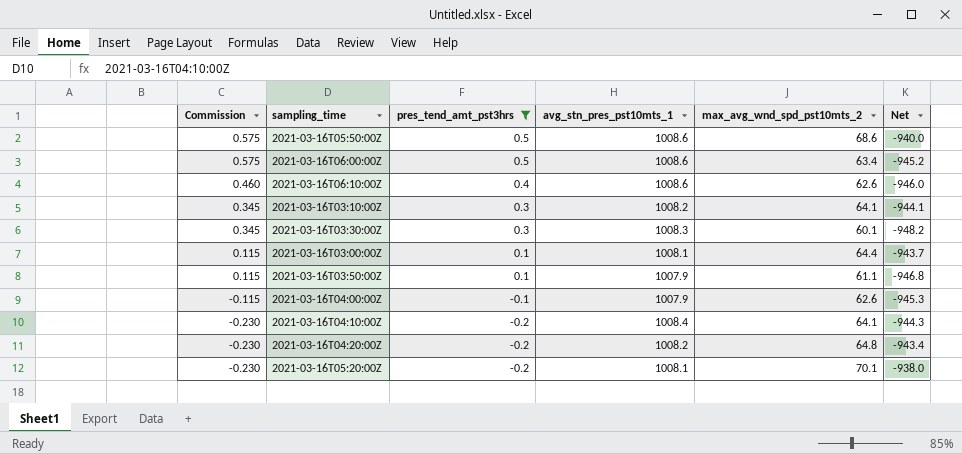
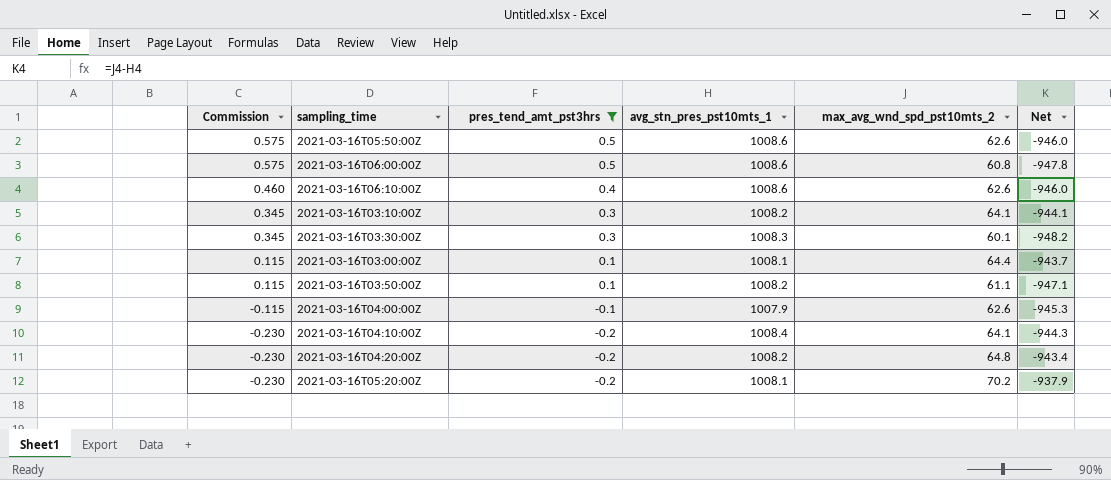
2021-03-16T05:50:00Z | max_avg_wnd_spd_pst10mts_2: 68.6 -> 62.6
2021-03-16T05:50:00Z | Net: -940.0 -> -946.0
2021-03-16T06:00:00Z | max_avg_wnd_spd_pst10mts_2: 63.4 -> 60.8
2021-03-16T06:00:00Z | Net: -945.2 -> -947.8
2021-03-16T03:50:00Z | avg_stn_pres_pst10mts_1: 1007.9 -> 1008.2
2021-03-16T03:50:00Z | Net: -946.8 -> -947.1
2021-03-16T05:20:00Z | max_avg_wnd_spd_pst10mts_2: 70.1 -> 70.2
2021-03-16T05:20:00Z | Net: -938.0 -> -937.9

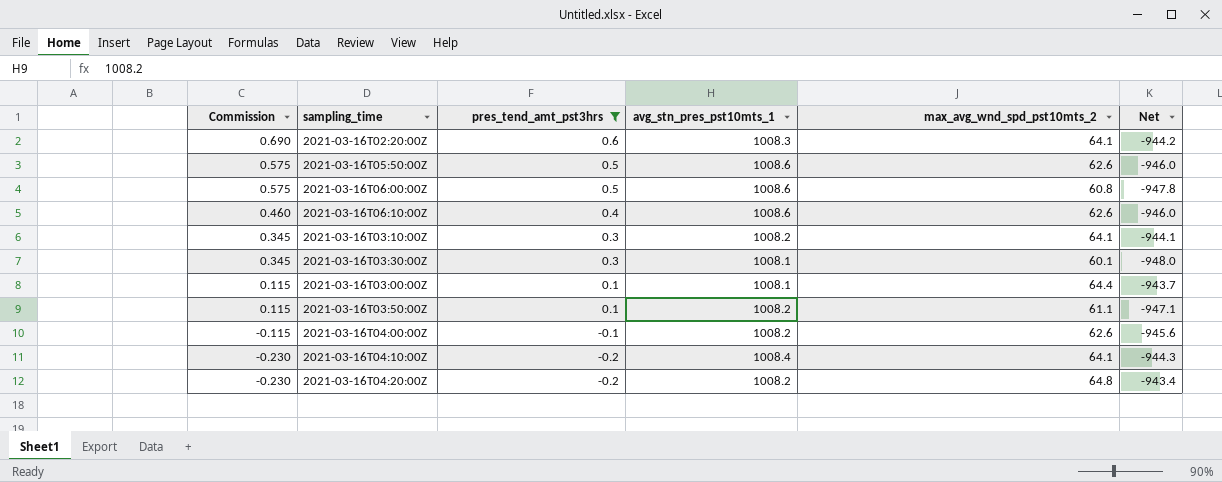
row 2021-03-16T05:20:00Z: -0.230 | -0.2 | 1008.1 | 70.2 | -937.9 -> none
row 2021-03-16T02:20:00Z: none -> 0.690 | 0.6 | 1008.3 | 64.1 | -944.2
2021-03-16T03:30:00Z | avg_stn_pres_pst10mts_1: 1008.3 -> 1008.1
2021-03-16T03:30:00Z | Net: -948.2 -> -948.0
2021-03-16T04:00:00Z | avg_stn_pres_pst10mts_1: 1007.9 -> 1008.2
2021-03-16T04:00:00Z | Net: -945.3 -> -945.6

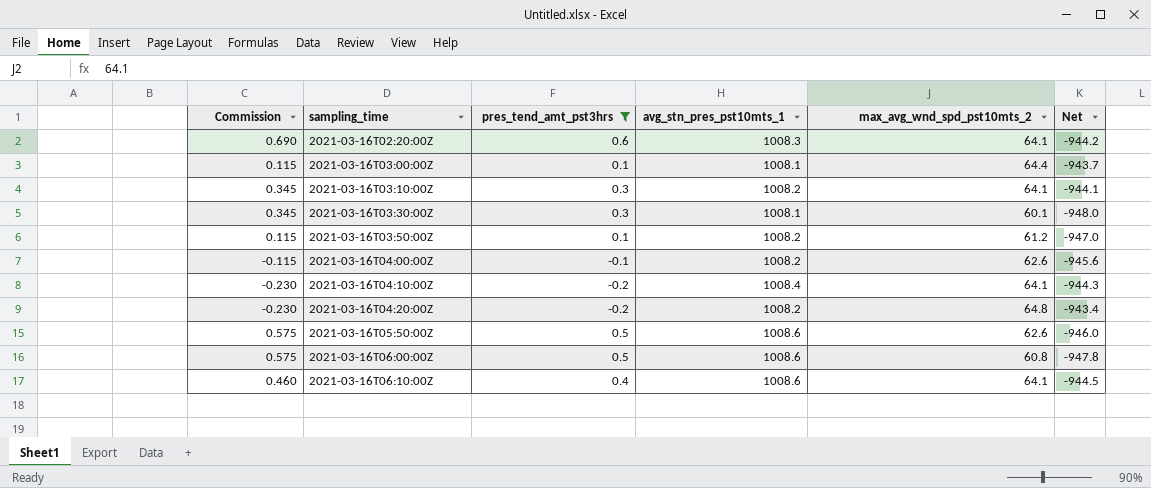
row order: Commission descending -> sampling_time ascending
2021-03-16T03:50:00Z | max_avg_wnd_spd_pst10mts_2: 61.1 -> 61.2
2021-03-16T03:50:00Z | Net: -947.1 -> -947.0
2021-03-16T06:10:00Z | max_avg_wnd_spd_pst10mts_2: 62.6 -> 64.1
2021-03-16T06:10:00Z | Net: -946.0 -> -944.5

